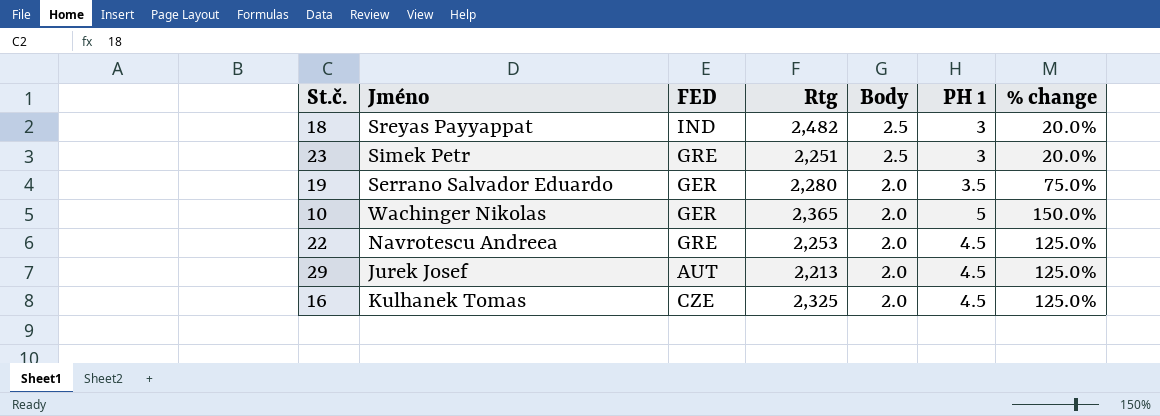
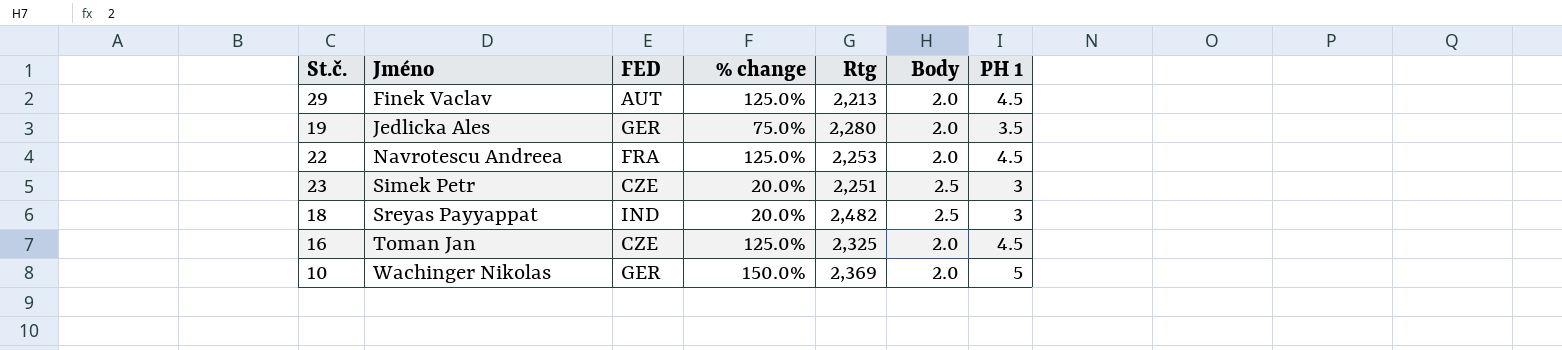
row order: Body descending -> Jméno ascending
column % change | position: 7 -> 4
29 | Jméno: Jurek Josef -> Finek Vaclav
19 | Jméno: Serrano Salvador Eduardo -> Jedlicka Ales
22 | FED: GRE -> FRA
23 | FED: GRE -> CZE
16 | Jméno: Kulhanek Tomas -> Toman Jan
10 | Rtg: 2,365 -> 2,369

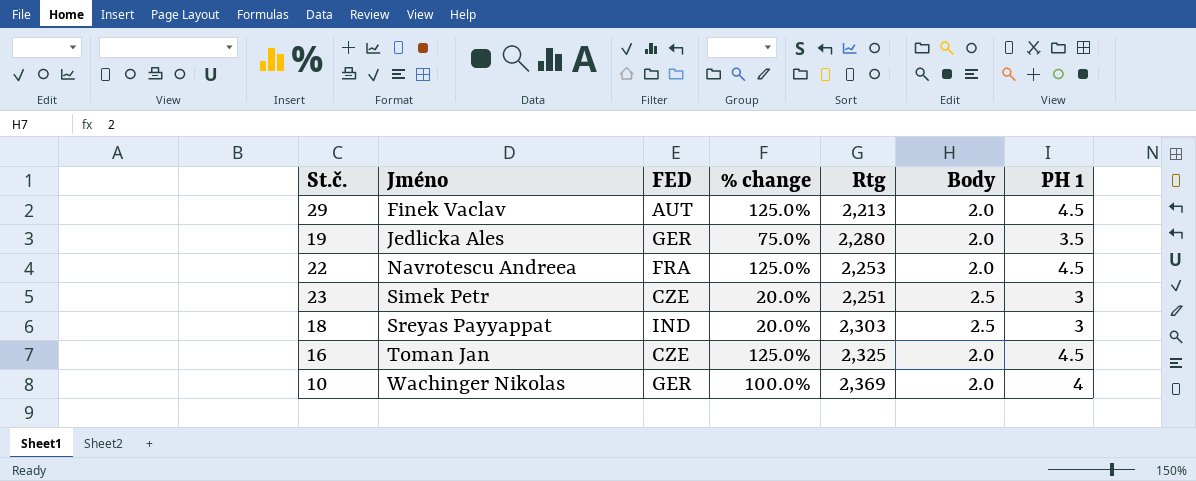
18 | Rtg: 2,482 -> 2,303
10 | % change: 150.0% -> 100.0%
10 | PH 1: 5 -> 4

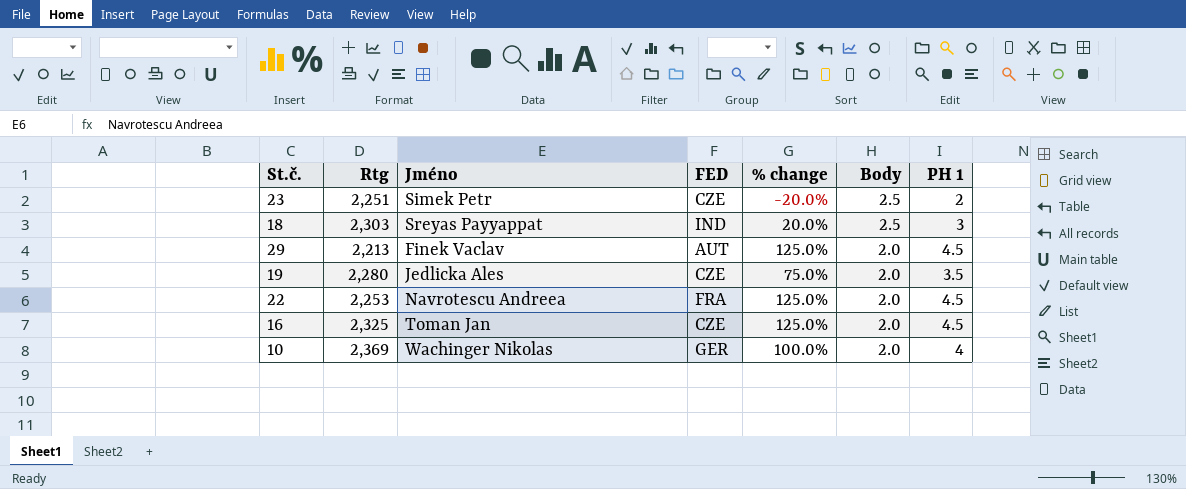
row order: Jméno ascending -> Body descending
column Rtg | position: 5 -> 2
23 | % change: 20.0% -> -20.0%
23 | PH 1: 3 -> 2
19 | FED: GER -> CZE

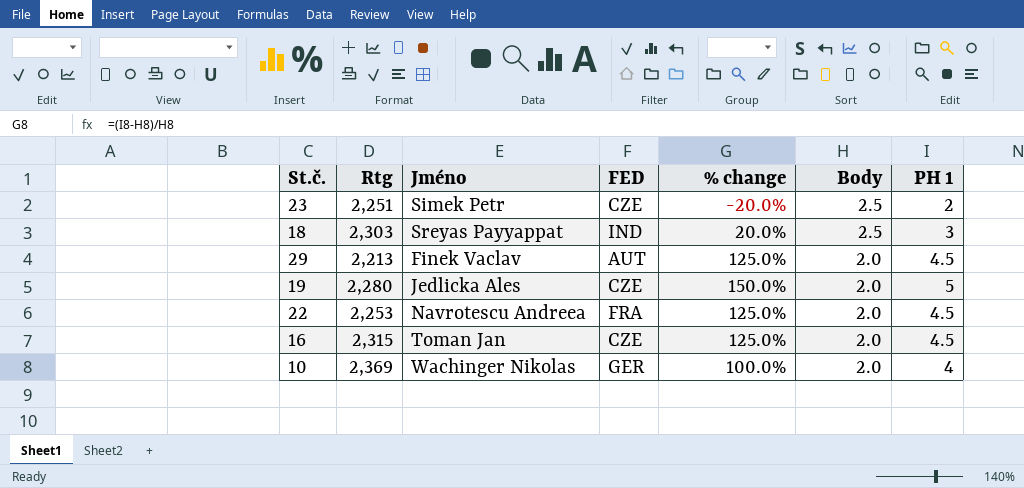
19 | % change: 75.0% -> 150.0%
19 | PH 1: 3.5 -> 5
16 | Rtg: 2,325 -> 2,315

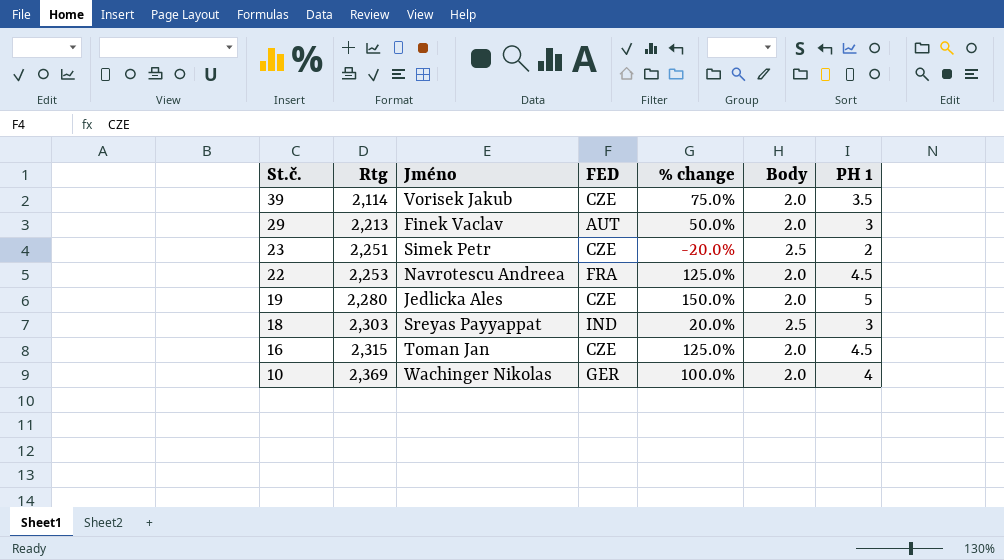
row order: Body descending -> St.č. descending
row 39: none -> 2,114 | Vorisek Jakub | CZE | 75.0% | 2.0 | 3.5
29 | % change: 125.0% -> 50.0%
29 | PH 1: 4.5 -> 3

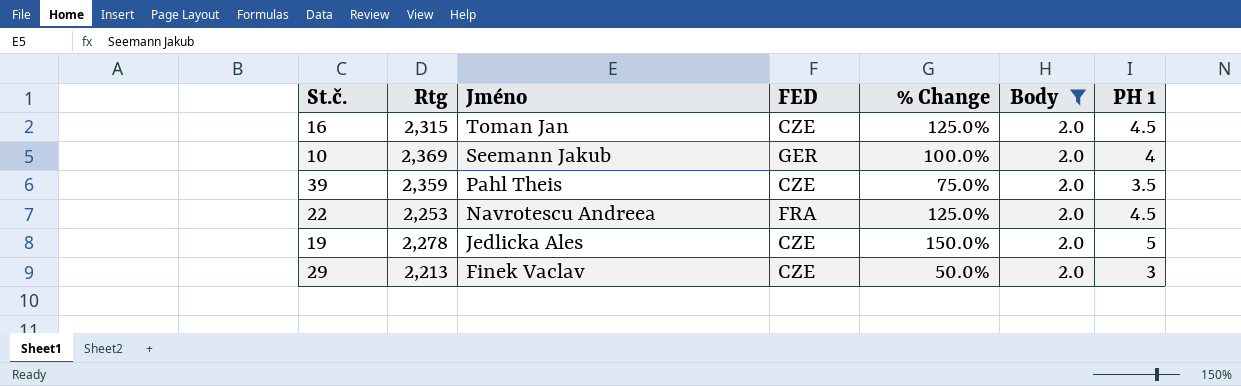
filter: none -> Body = 2.0
row order: St.č. descending -> Jméno descending
column name: % change -> % Change
10 | Jméno: Wachinger Nikolas -> Seemann Jakub
39 | Rtg: 2,114 -> 2,359
39 | Jméno: Vorisek Jakub -> Pahl Theis
19 | Rtg: 2,280 -> 2,278
29 | FED: AUT -> CZE

